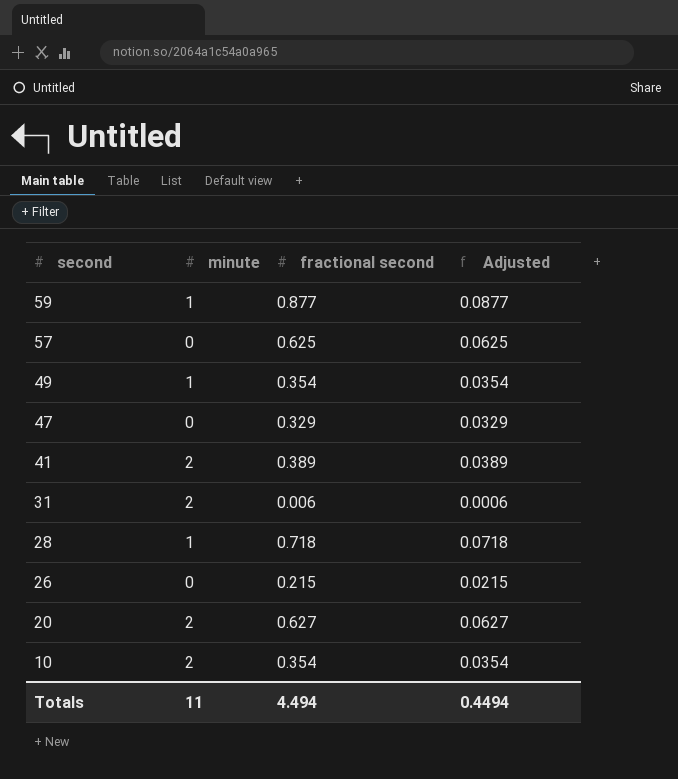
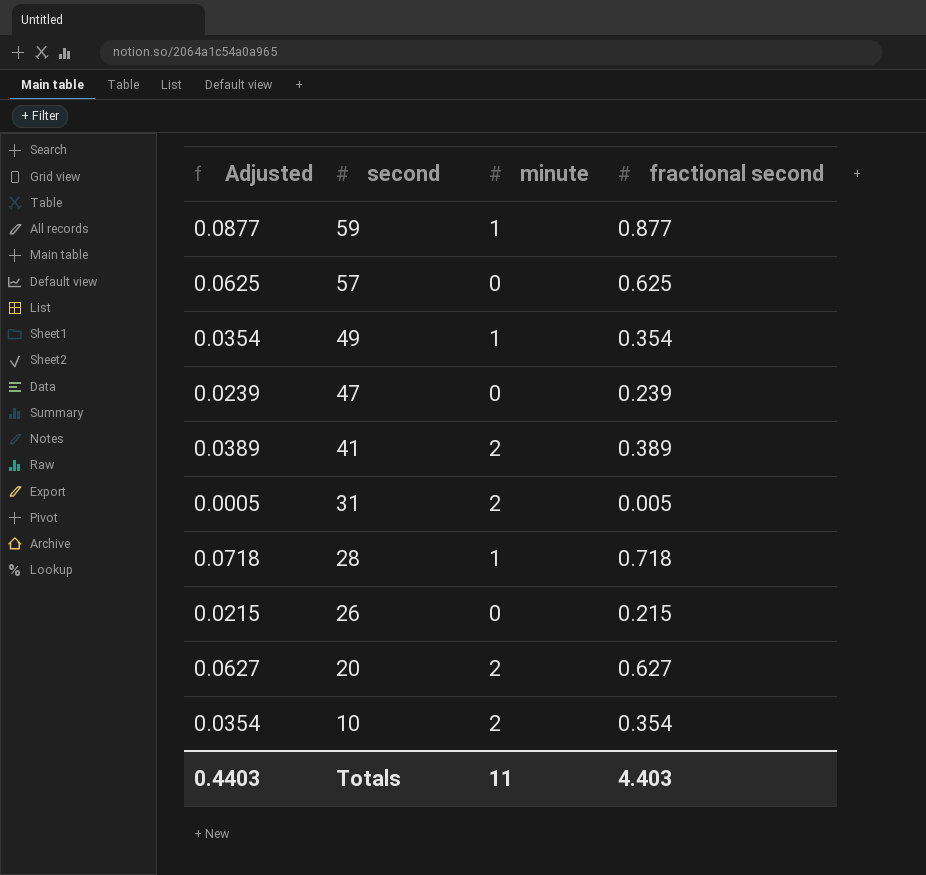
column Adjusted | position: 4 -> 1
47 | Adjusted: 0.0329 -> 0.0239
47 | fractional second: 0.329 -> 0.239
31 | Adjusted: 0.0006 -> 0.0005
31 | fractional second: 0.006 -> 0.005
Totals | Adjusted: 0.4494 -> 0.4403
Totals | fractional second: 4.494 -> 4.403

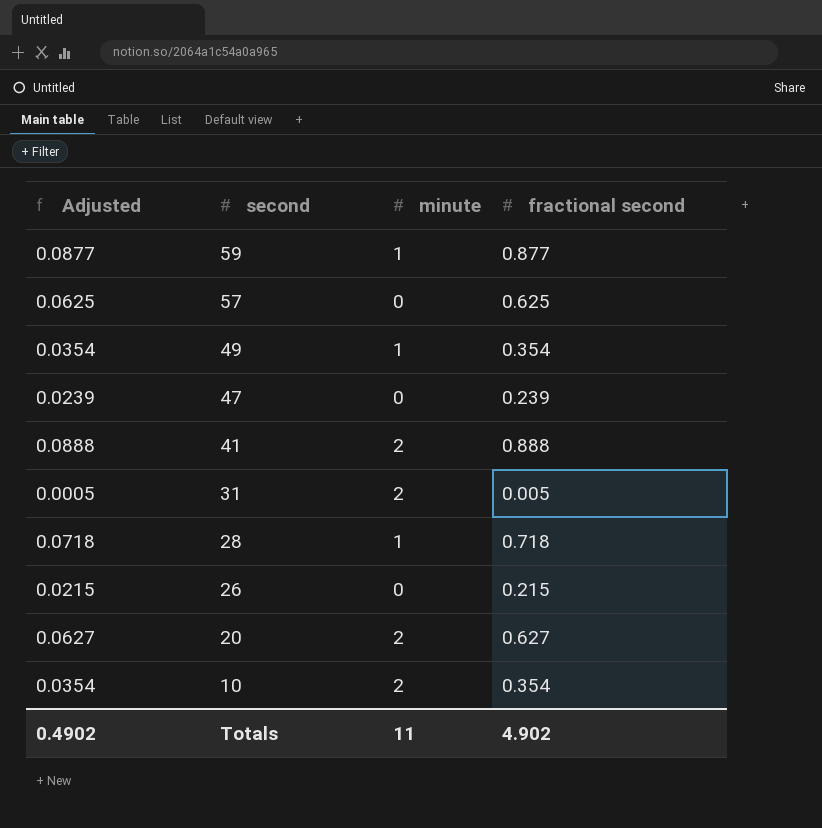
41 | Adjusted: 0.0389 -> 0.0888
41 | fractional second: 0.389 -> 0.888
Totals | Adjusted: 0.4403 -> 0.4902
Totals | fractional second: 4.403 -> 4.902

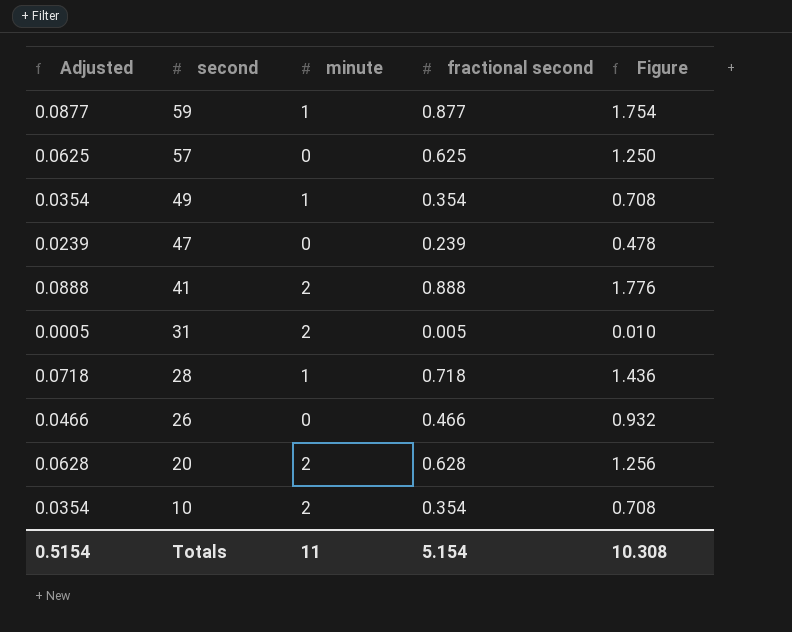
column Figure | formula: none -> [fractional second] * 2
26 | Adjusted: 0.0215 -> 0.0466
26 | fractional second: 0.215 -> 0.466
20 | Adjusted: 0.0627 -> 0.0628
20 | fractional second: 0.627 -> 0.628
Totals | Adjusted: 0.4902 -> 0.5154
Totals | fractional second: 4.902 -> 5.154

